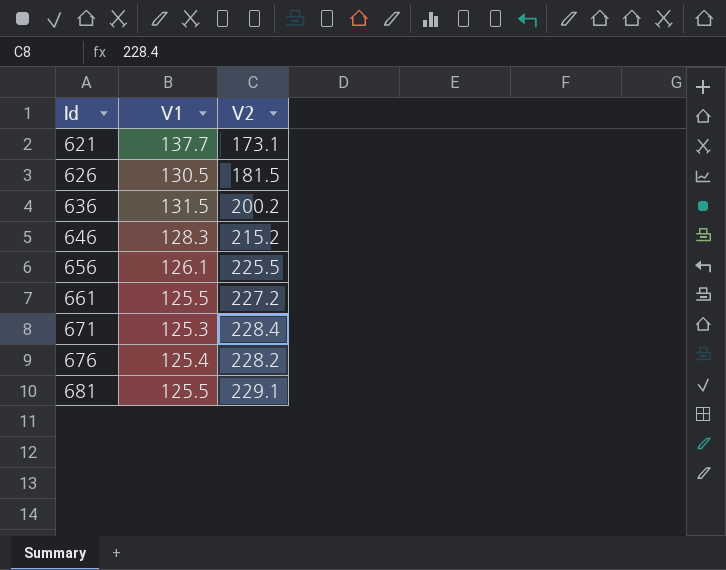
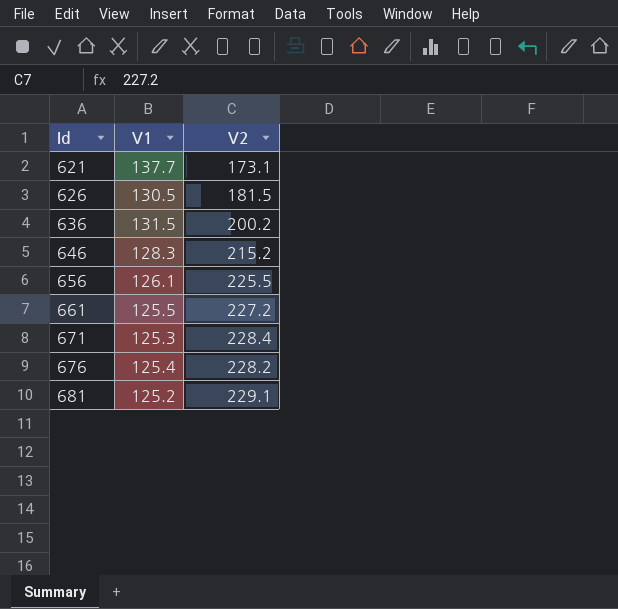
681 | V1: 125.5 -> 125.2

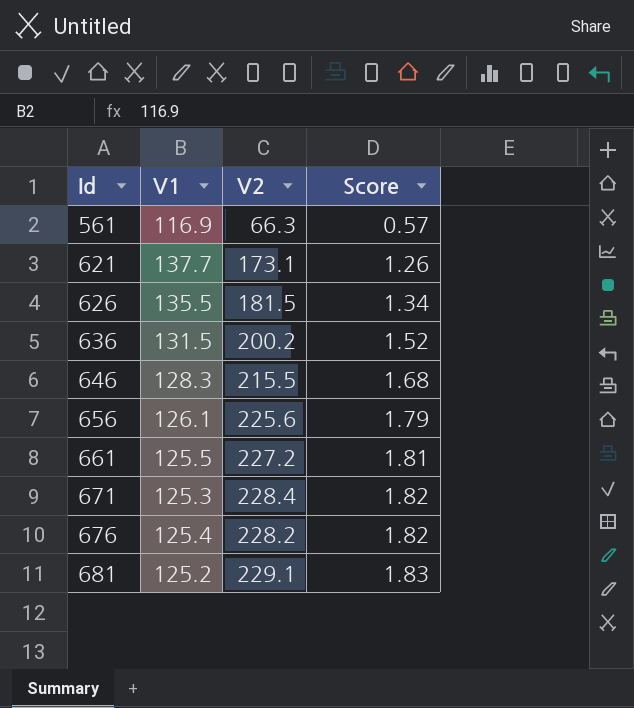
column Score | formula: none -> [V2] / [V1]
row 561: none -> 116.9 | 66.3 | 0.57
626 | V1: 130.5 -> 135.5
646 | V2: 215.2 -> 215.5
656 | V2: 225.5 -> 225.6

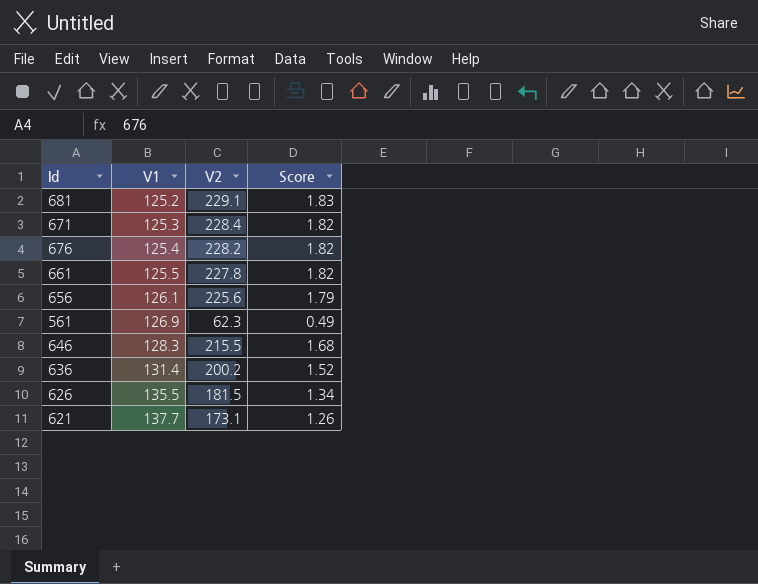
row order: Id ascending -> V1 ascending
661 | V2: 227.2 -> 227.8
661 | Score: 1.81 -> 1.82
561 | V1: 116.9 -> 126.9
561 | V2: 66.3 -> 62.3
561 | Score: 0.57 -> 0.49
636 | V1: 131.5 -> 131.4

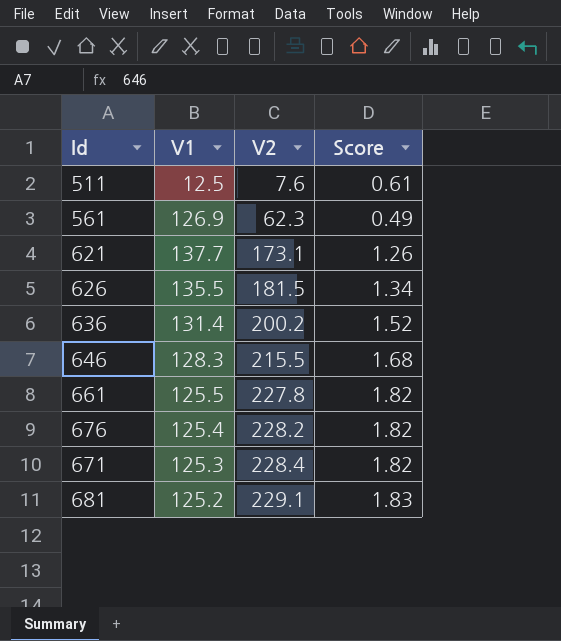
row order: V1 ascending -> V2 ascending
row 656: 126.1 | 225.6 | 1.79 -> none
row 511: none -> 12.5 | 7.6 | 0.61

